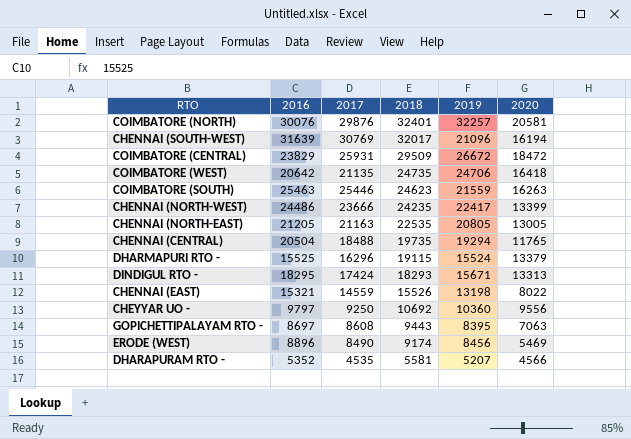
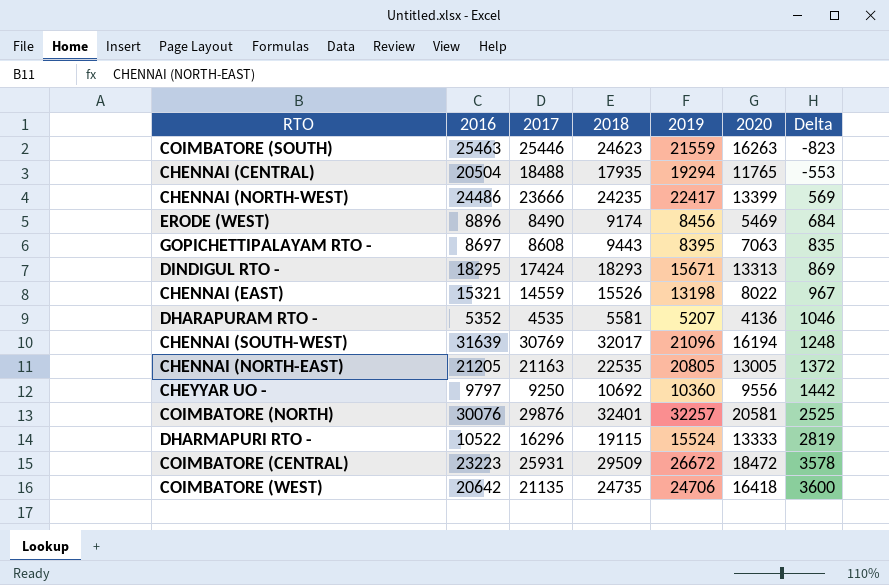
row order: 2018 descending -> Delta ascending
column Delta | formula: none -> [2018] - [2017]
CHENNAI (CENTRAL) | 2018: 19735 -> 17935
DHARAPURAM RTO - | 2020: 4566 -> 4136
DHARMAPURI RTO - | 2016: 15525 -> 10522
DHARMAPURI RTO - | 2020: 13379 -> 13333
COIMBATORE (CENTRAL) | 2016: 23829 -> 23223

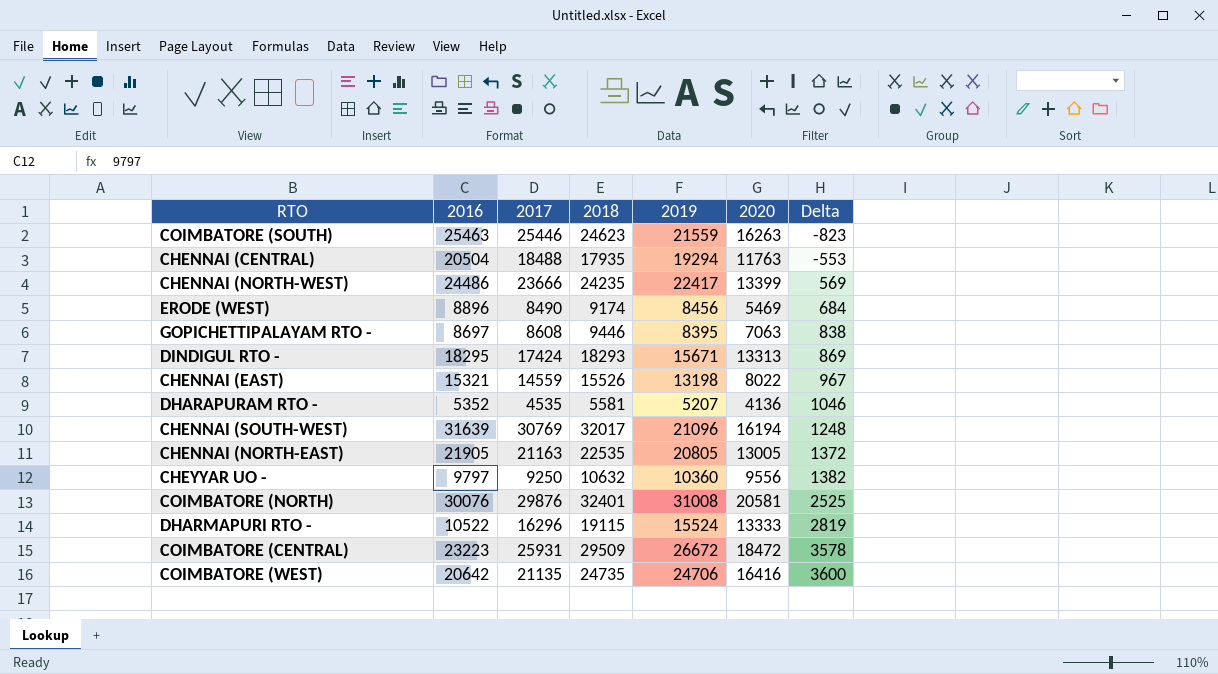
CHENNAI (CENTRAL) | 2020: 11765 -> 11763
GOPICHETTIPALAYAM RTO - | 2018: 9443 -> 9446
GOPICHETTIPALAYAM RTO - | Delta: 835 -> 838
CHENNAI (NORTH-EAST) | 2016: 21205 -> 21905
CHEYYAR UO - | 2018: 10692 -> 10632
CHEYYAR UO - | Delta: 1442 -> 1382
COIMBATORE (NORTH) | 2019: 32257 -> 31008
COIMBATORE (WEST) | 2020: 16418 -> 16416

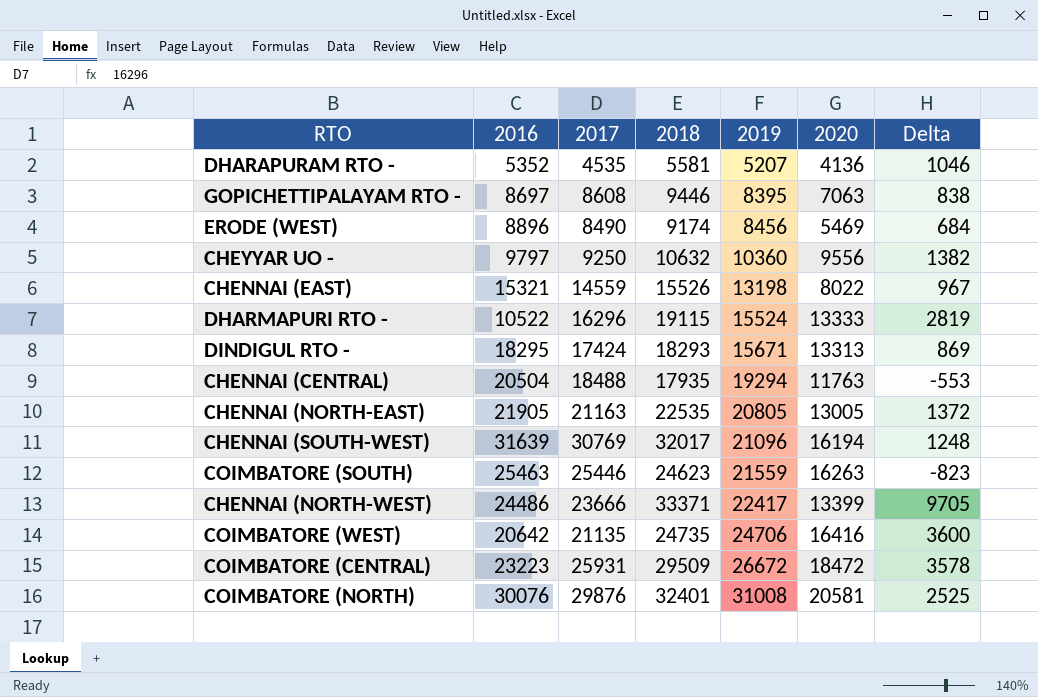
row order: Delta ascending -> 2019 ascending
CHENNAI (NORTH-WEST) | 2018: 24235 -> 33371
CHENNAI (NORTH-WEST) | Delta: 569 -> 9705

